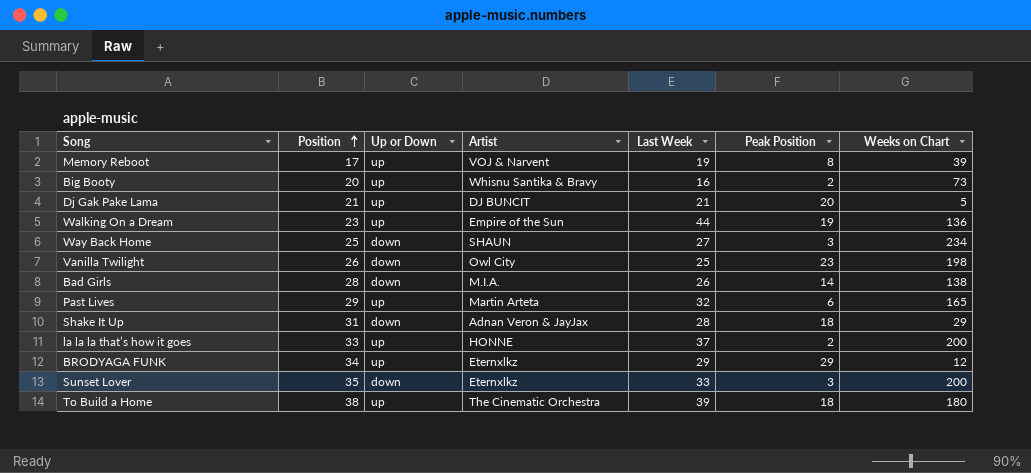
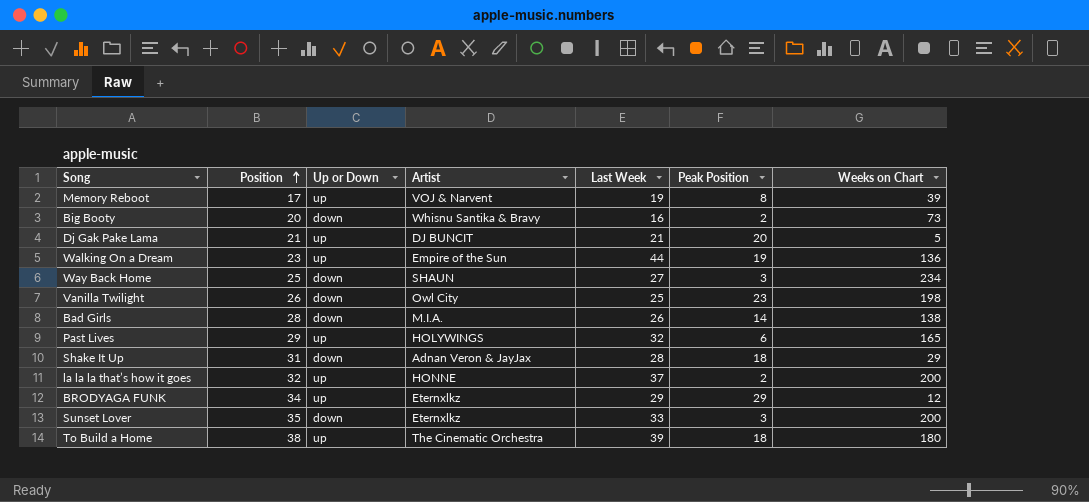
Big Booty | Up or Down: up -> down
Past Lives | Artist: Martin Arteta -> HOLYWINGS
la la la that’s how it goes | Position: 33 -> 32

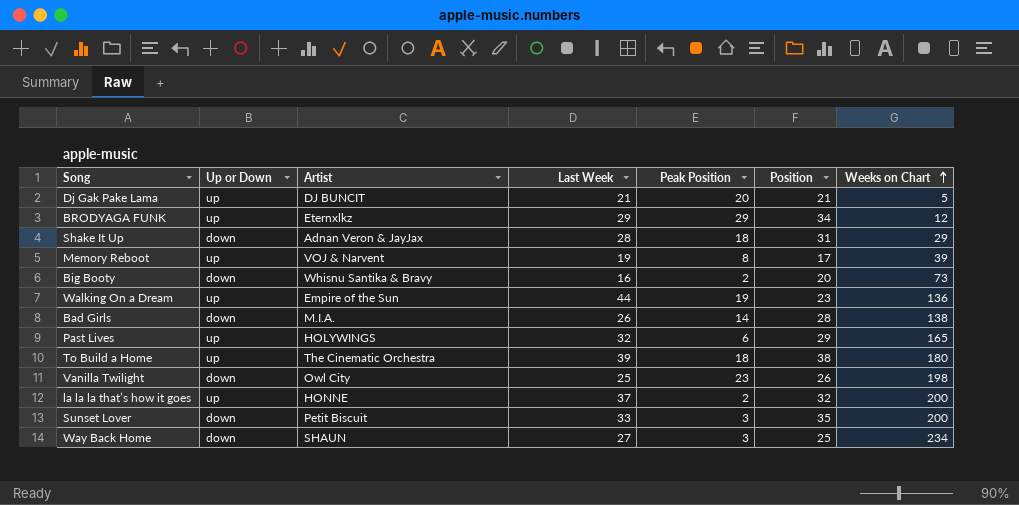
row order: Position ascending -> Weeks on Chart ascending
column Position | position: 2 -> 6
Sunset Lover | Artist: Eternxlkz -> Petit Biscuit

